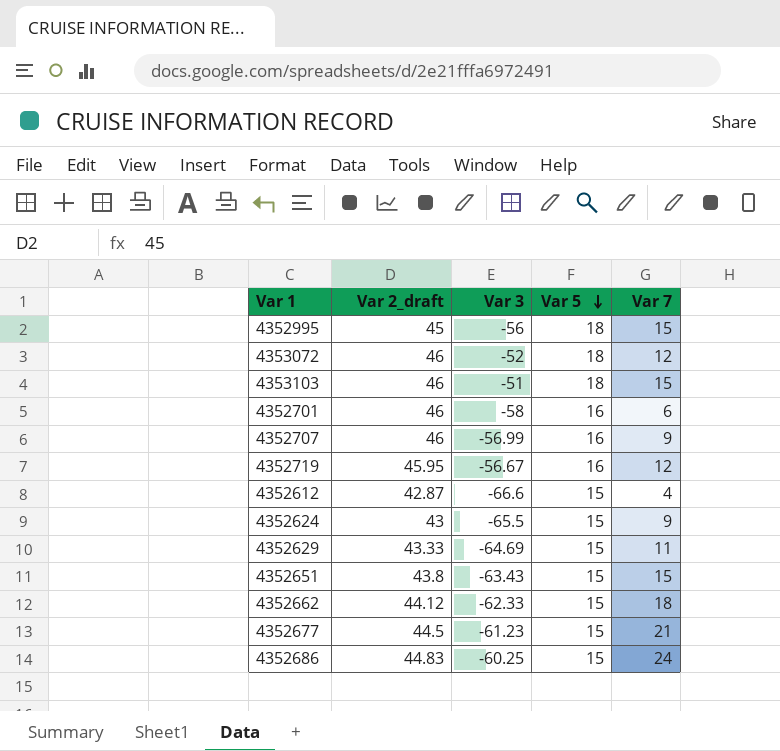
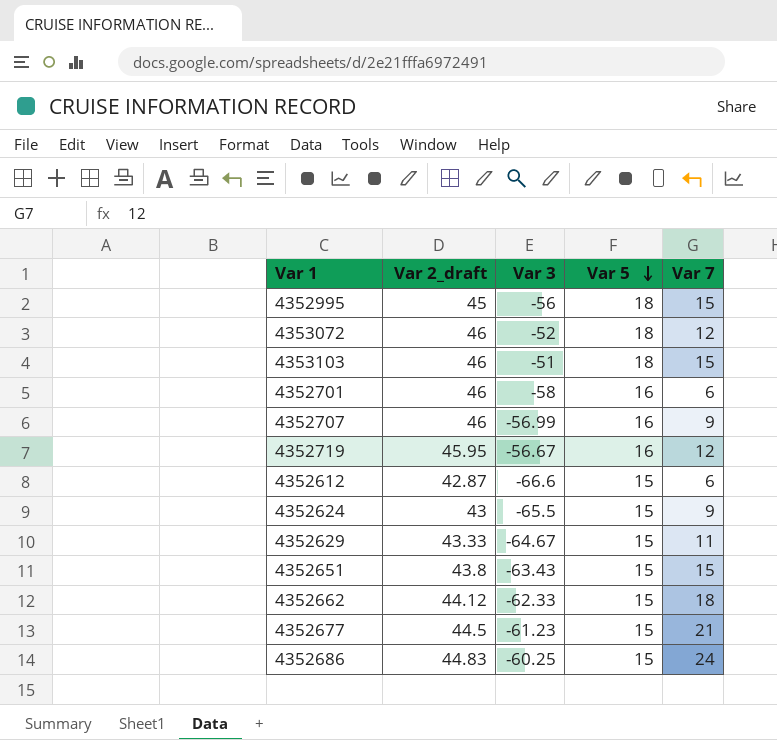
4352612 | Var 7: 4 -> 6
4352629 | Var 3: -64.69 -> -64.67

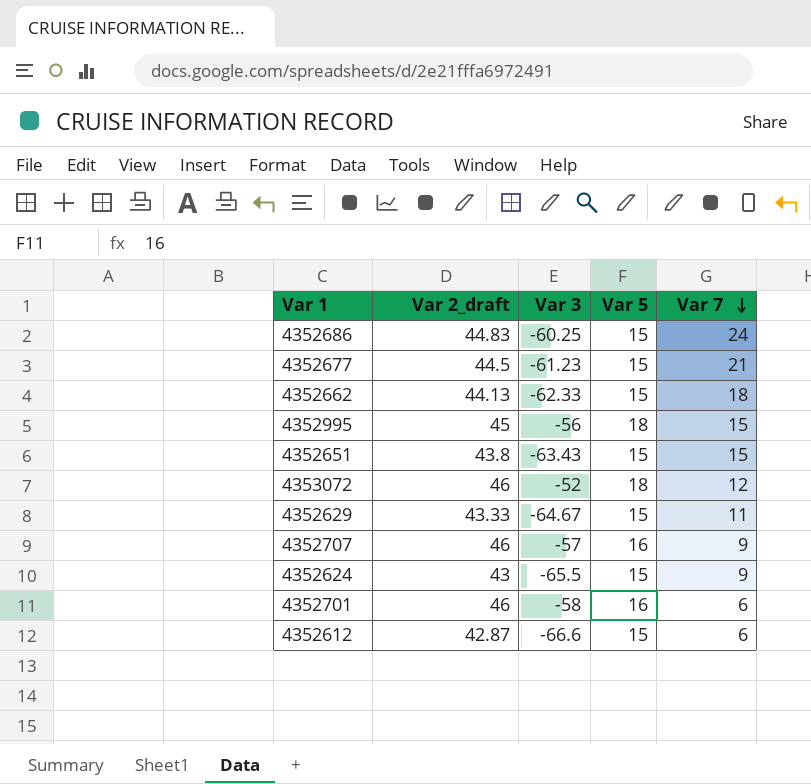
row order: Var 5 descending -> Var 7 descending
row 4353103: 46 | -51 | 18 | 15 -> none
row 4352719: 45.95 | -56.67 | 16 | 12 -> none
4352662 | Var 2_draft: 44.12 -> 44.13
4352707 | Var 3: -56.99 -> -57

